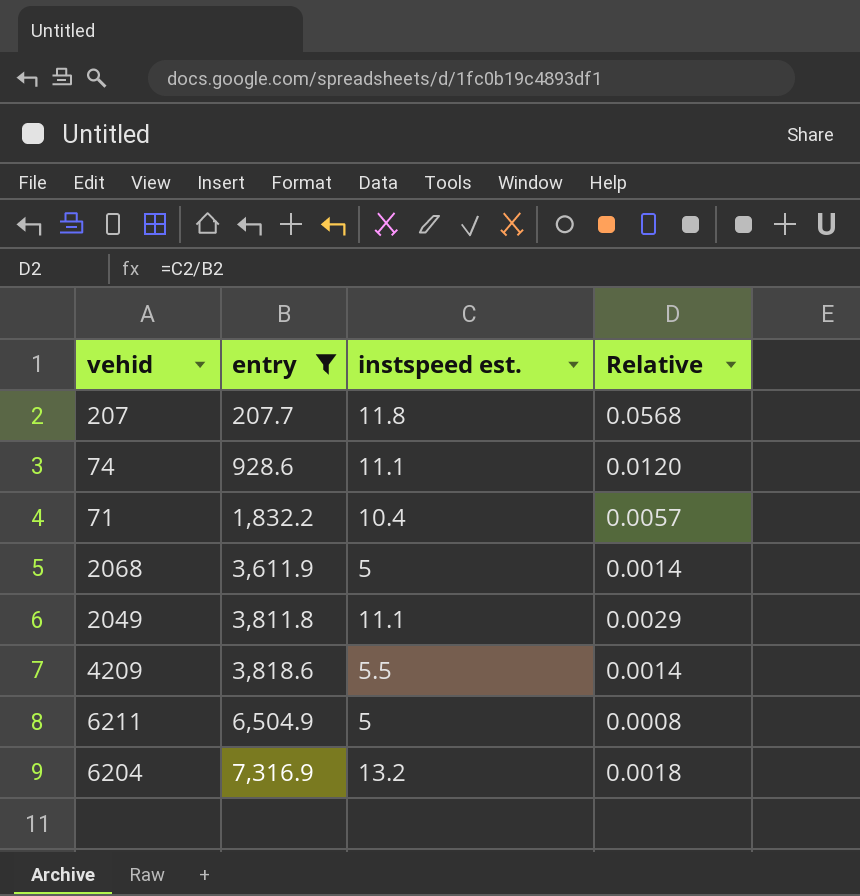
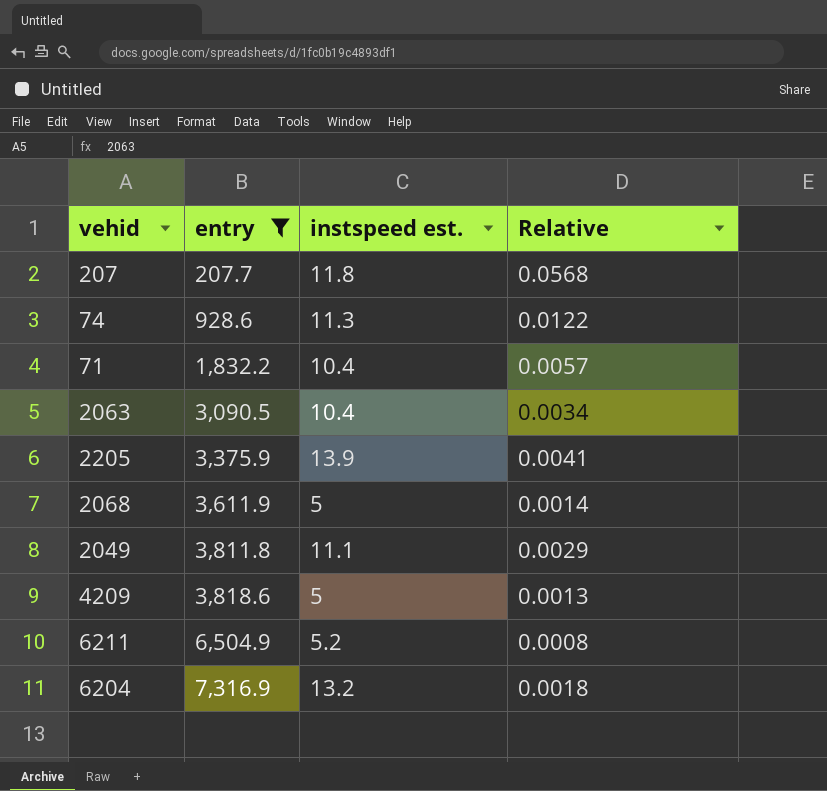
74 | instspeed est.: 11.1 -> 11.3
74 | Relative: 0.0120 -> 0.0122
row 2063: none -> 3,090.5 | 10.4 | 0.0034
row 2205: none -> 3,375.9 | 13.9 | 0.0041
4209 | instspeed est.: 5.5 -> 5
4209 | Relative: 0.0014 -> 0.0013
6211 | instspeed est.: 5 -> 5.2

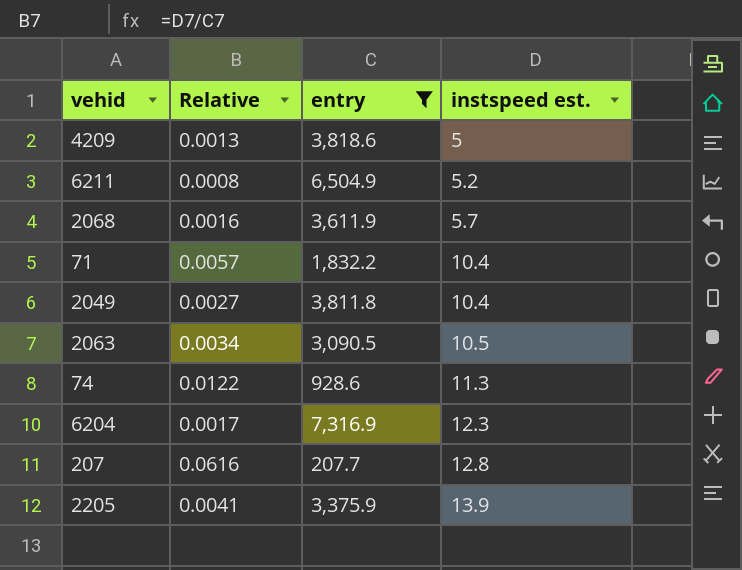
row order: entry ascending -> instspeed est. ascending
column Relative | position: 4 -> 2
2068 | Relative: 0.0014 -> 0.0016
2068 | instspeed est.: 5 -> 5.7
2049 | Relative: 0.0029 -> 0.0027
2049 | instspeed est.: 11.1 -> 10.4
2063 | instspeed est.: 10.4 -> 10.5
6204 | Relative: 0.0018 -> 0.0017
6204 | instspeed est.: 13.2 -> 12.3
207 | Relative: 0.0568 -> 0.0616
207 | instspeed est.: 11.8 -> 12.8

